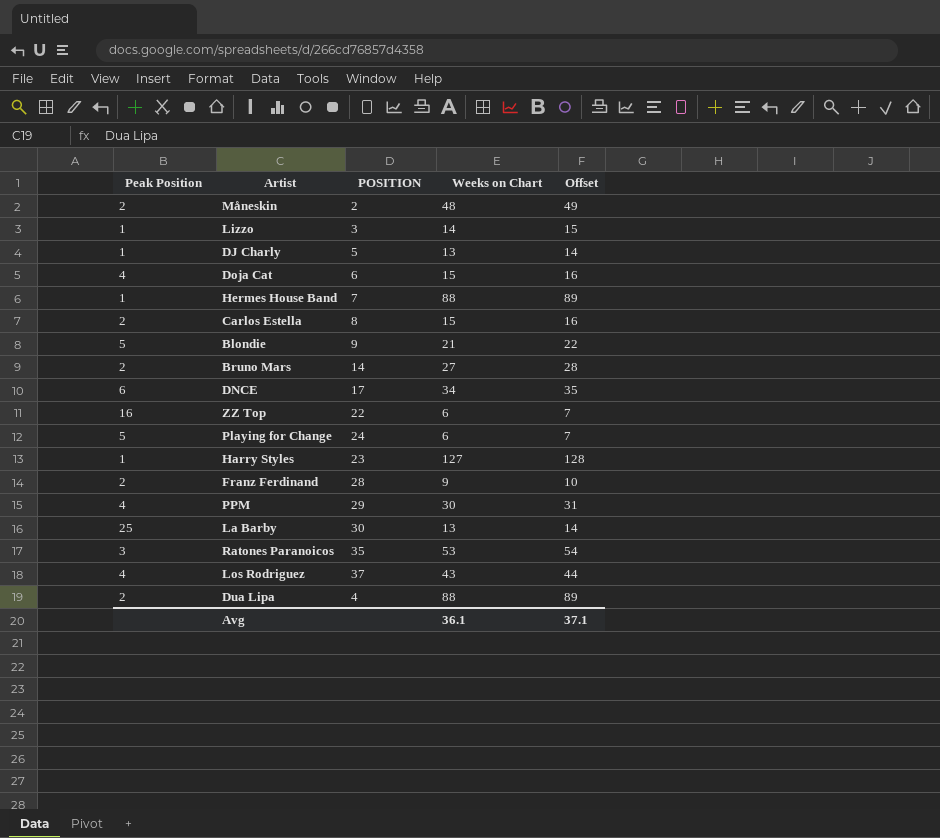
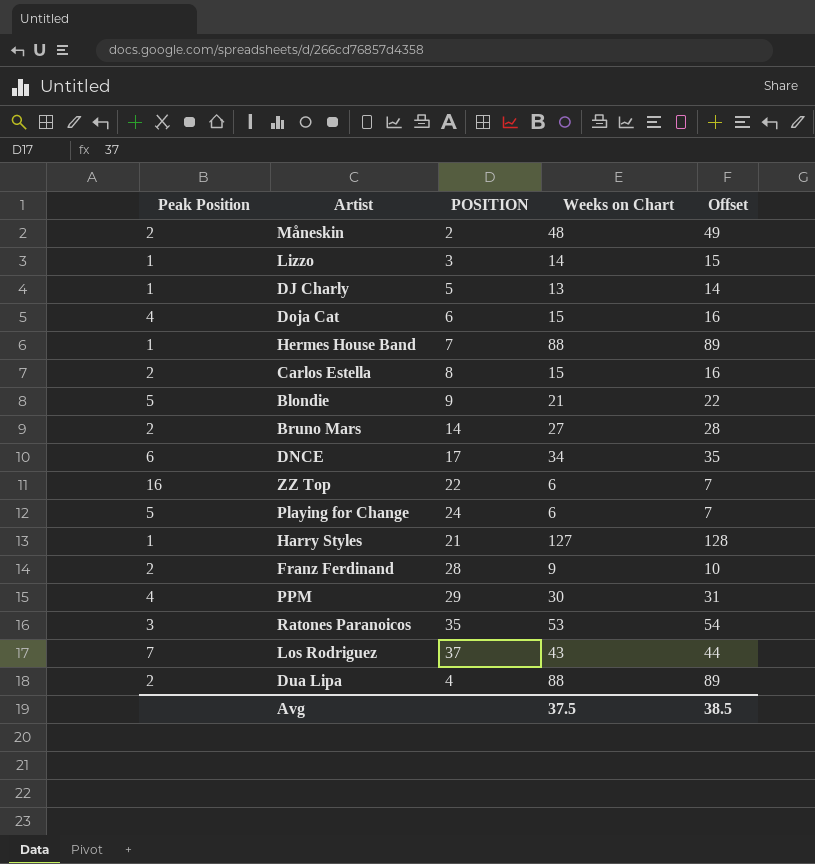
row La Barby: 25 | 30 | 13 | 14 -> none
Harry Styles | POSITION: 23 -> 21
Los Rodriguez | Peak Position: 4 -> 7
Avg | Weeks on Chart: 36.1 -> 37.5
Avg | Offset: 37.1 -> 38.5

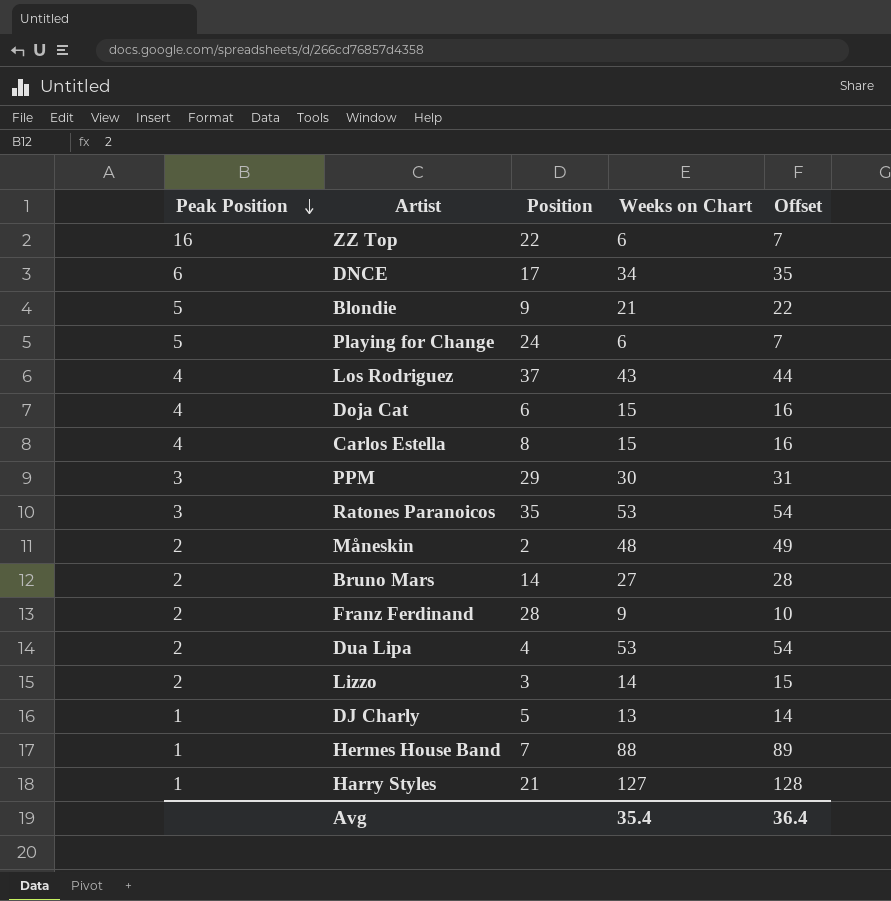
row order: none -> Peak Position descending
column name: POSITION -> Position
Los Rodriguez | Peak Position: 7 -> 4
Carlos Estella | Peak Position: 2 -> 4
PPM | Peak Position: 4 -> 3
Dua Lipa | Weeks on Chart: 88 -> 53
Dua Lipa | Offset: 89 -> 54
Lizzo | Peak Position: 1 -> 2
Avg | Weeks on Chart: 37.5 -> 35.4
Avg | Offset: 38.5 -> 36.4

